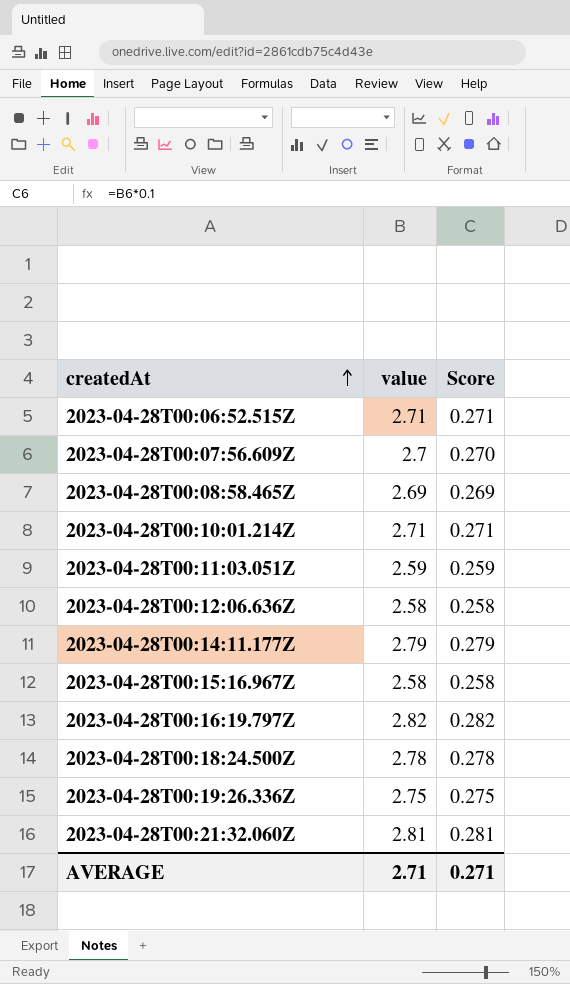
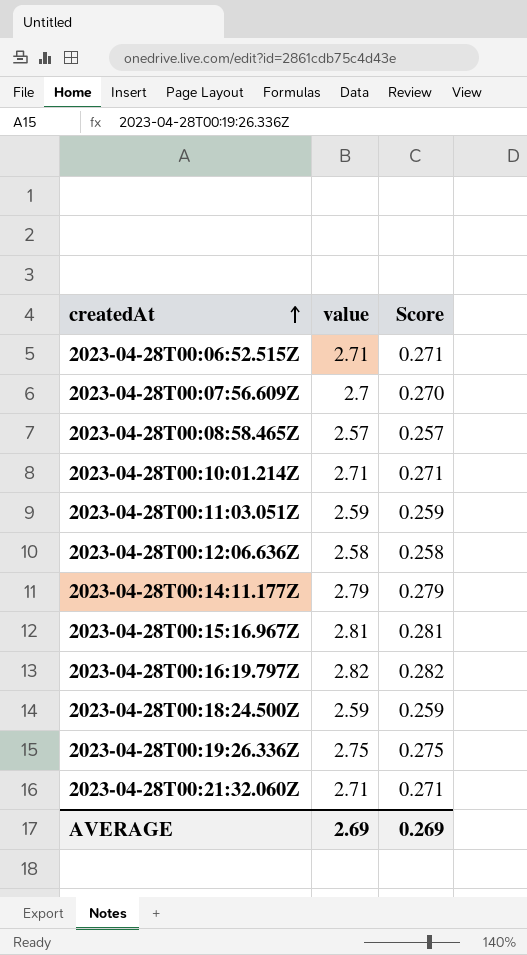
2023-04-28T00:08:58.465Z | value: 2.69 -> 2.57
2023-04-28T00:08:58.465Z | Score: 0.269 -> 0.257
2023-04-28T00:15:16.967Z | value: 2.58 -> 2.81
2023-04-28T00:15:16.967Z | Score: 0.258 -> 0.281
2023-04-28T00:18:24.500Z | value: 2.78 -> 2.59
2023-04-28T00:18:24.500Z | Score: 0.278 -> 0.259
2023-04-28T00:21:32.060Z | value: 2.81 -> 2.71
2023-04-28T00:21:32.060Z | Score: 0.281 -> 0.271
AVERAGE | value: 2.71 -> 2.69
AVERAGE | Score: 0.271 -> 0.269

